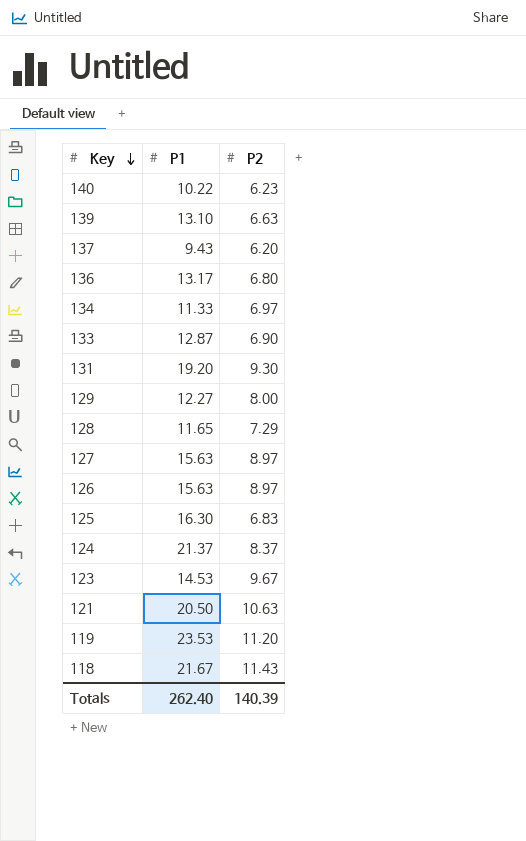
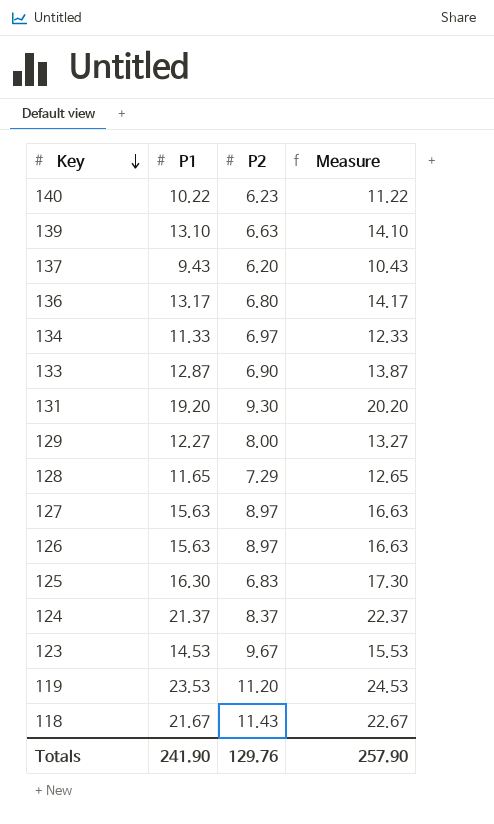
column Measure | formula: none -> [P1] + 1
row 121: 20.50 | 10.63 -> none
Totals | P1: 262.40 -> 241.90
Totals | P2: 140.39 -> 129.76

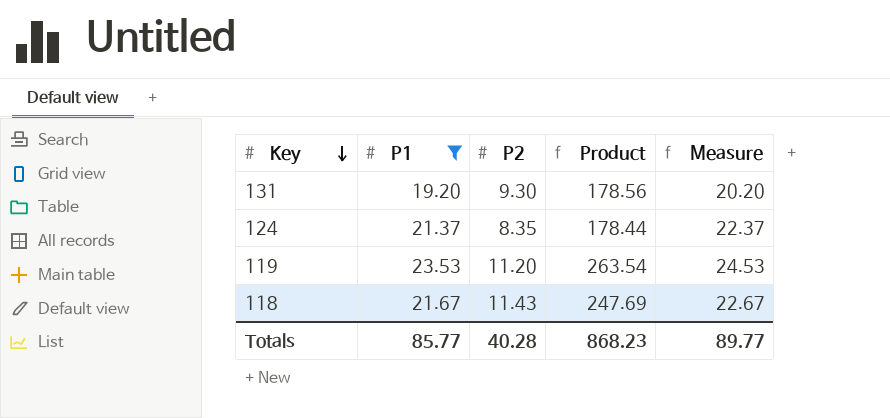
filter: none -> P1 >= 19.20
column Product | formula: none -> [P1] * [P2]
124 | P2: 8.37 -> 8.35
Totals | P1: 241.90 -> 85.77
Totals | P2: 129.76 -> 40.28
Totals | Measure: 257.90 -> 89.77

